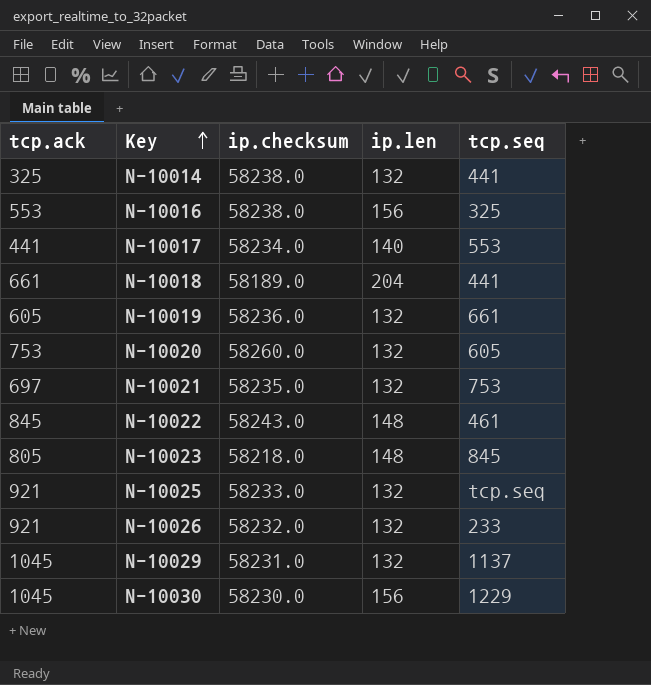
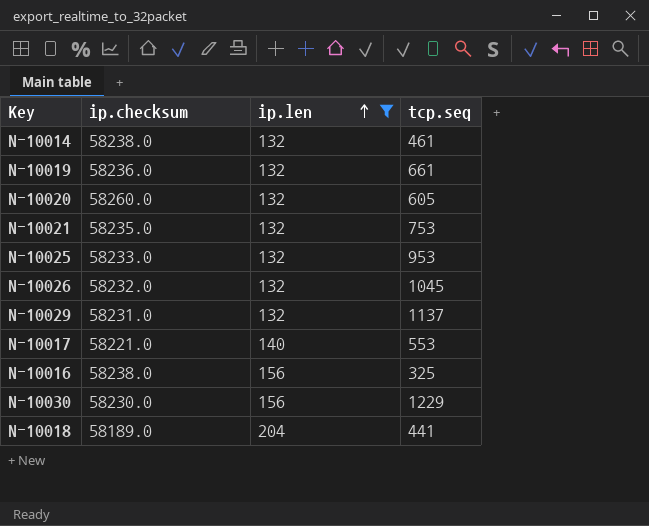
filter: none -> ip.len != 148
row order: Key ascending -> ip.len ascending
column tcp.ack | position: 1 -> none
N-10014 | tcp.seq: 441 -> 461
N-10025 | tcp.seq: tcp.seq -> 953
N-10026 | tcp.seq: 233 -> 1045
N-10017 | ip.checksum: 58234.0 -> 58221.0

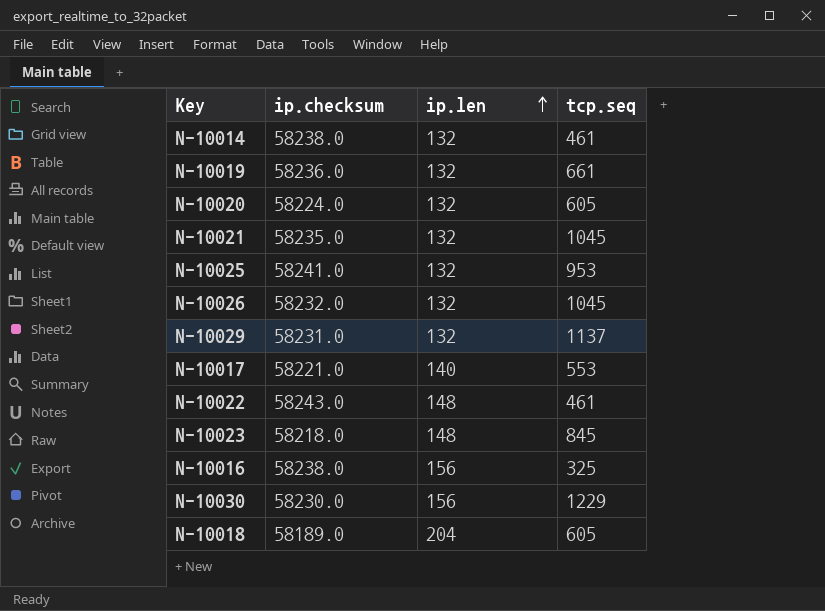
filter: ip.len != 148 -> none
N-10020 | ip.checksum: 58260.0 -> 58224.0
N-10021 | tcp.seq: 753 -> 1045
N-10025 | ip.checksum: 58233.0 -> 58241.0
N-10018 | tcp.seq: 441 -> 605

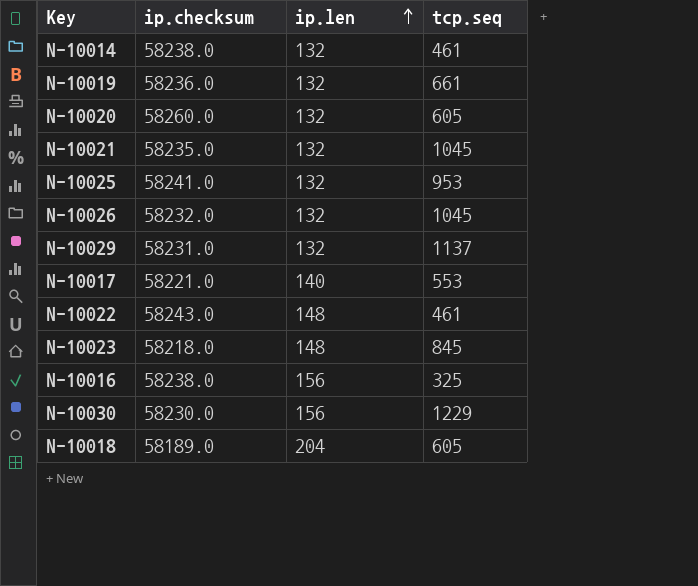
N-10020 | ip.checksum: 58224.0 -> 58260.0

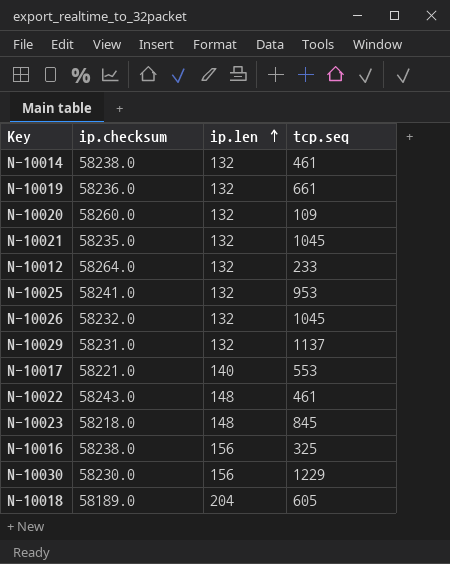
N-10020 | tcp.seq: 605 -> 109
row N-10012: none -> 58264.0 | 132 | 233

